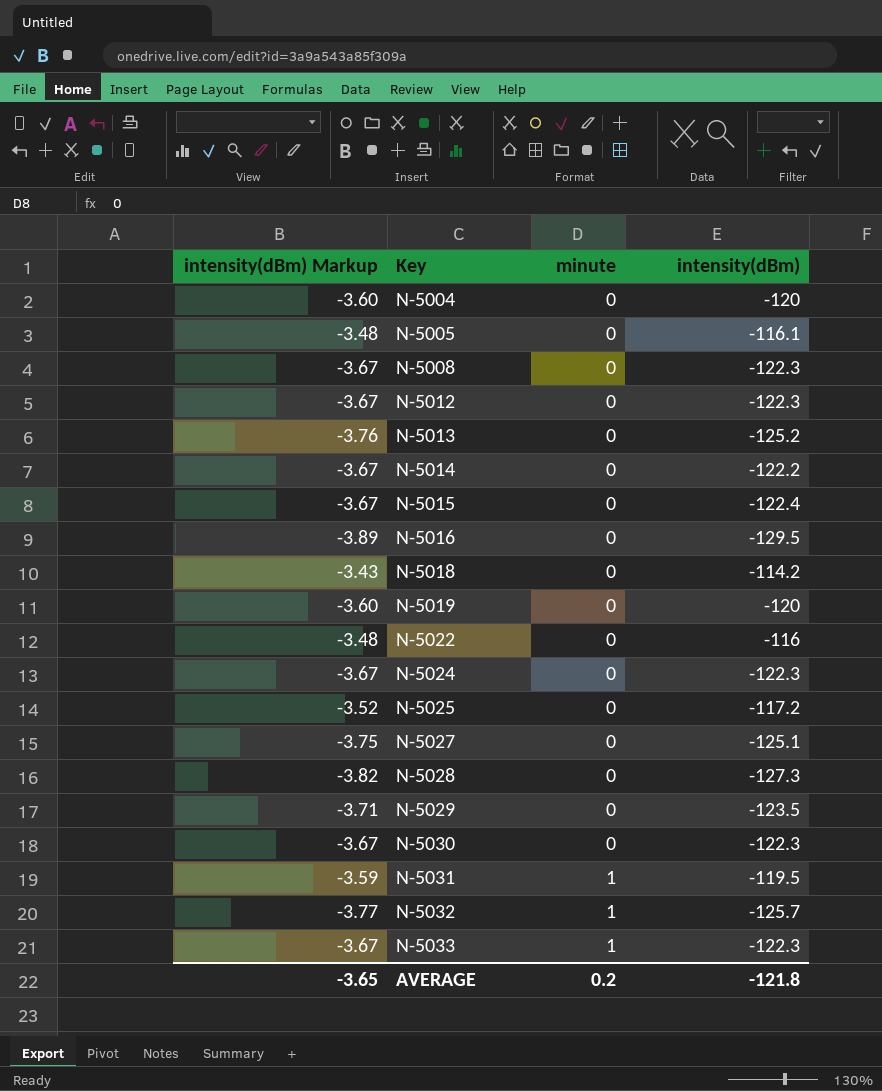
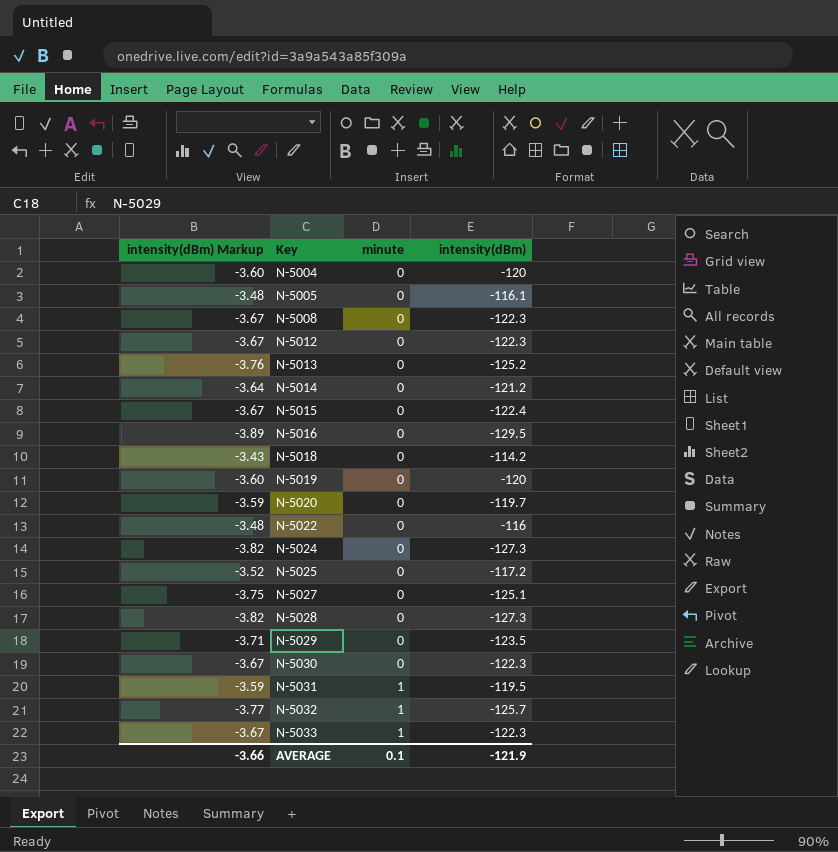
N-5014 | intensity(dBm) Markup: -3.67 -> -3.64
N-5014 | intensity(dBm): -122.2 -> -121.2
row N-5020: none -> -3.59 | 0 | -119.7
N-5024 | intensity(dBm) Markup: -3.67 -> -3.82
N-5024 | intensity(dBm): -122.3 -> -127.3
AVERAGE | intensity(dBm) Markup: -3.65 -> -3.66
AVERAGE | minute: 0.2 -> 0.1
AVERAGE | intensity(dBm): -121.8 -> -121.9

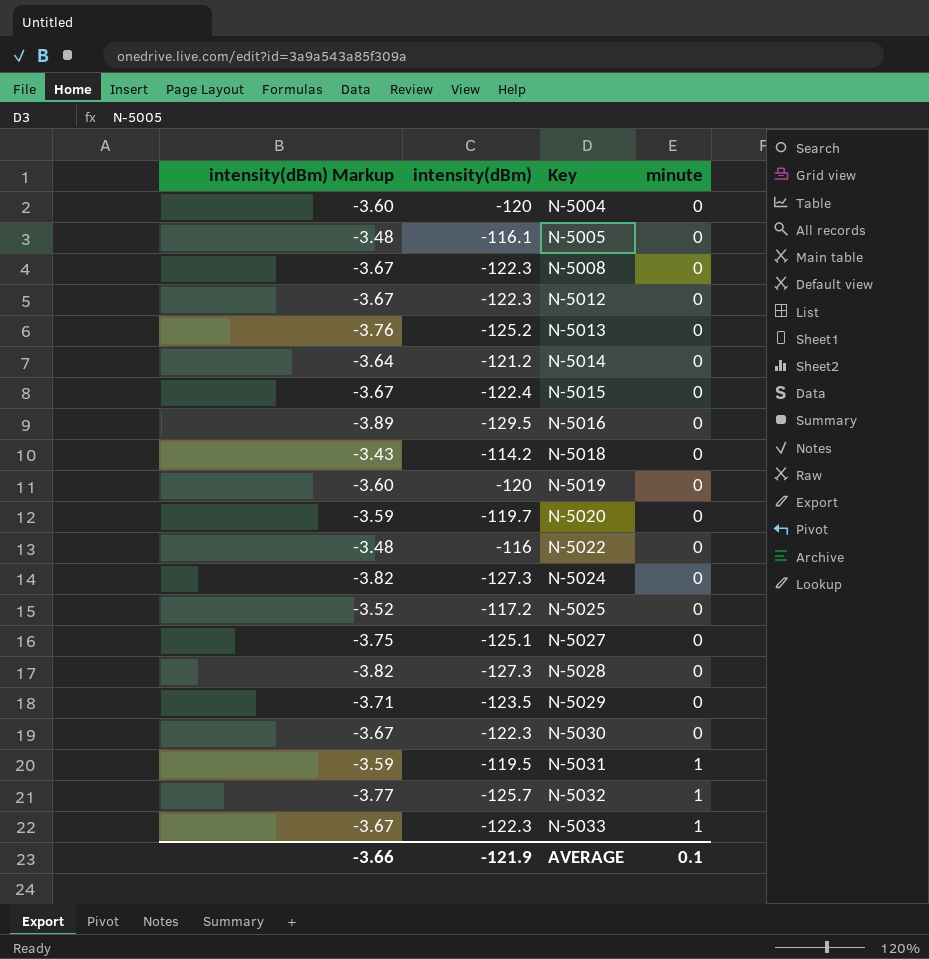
column intensity(dBm) | position: 4 -> 2

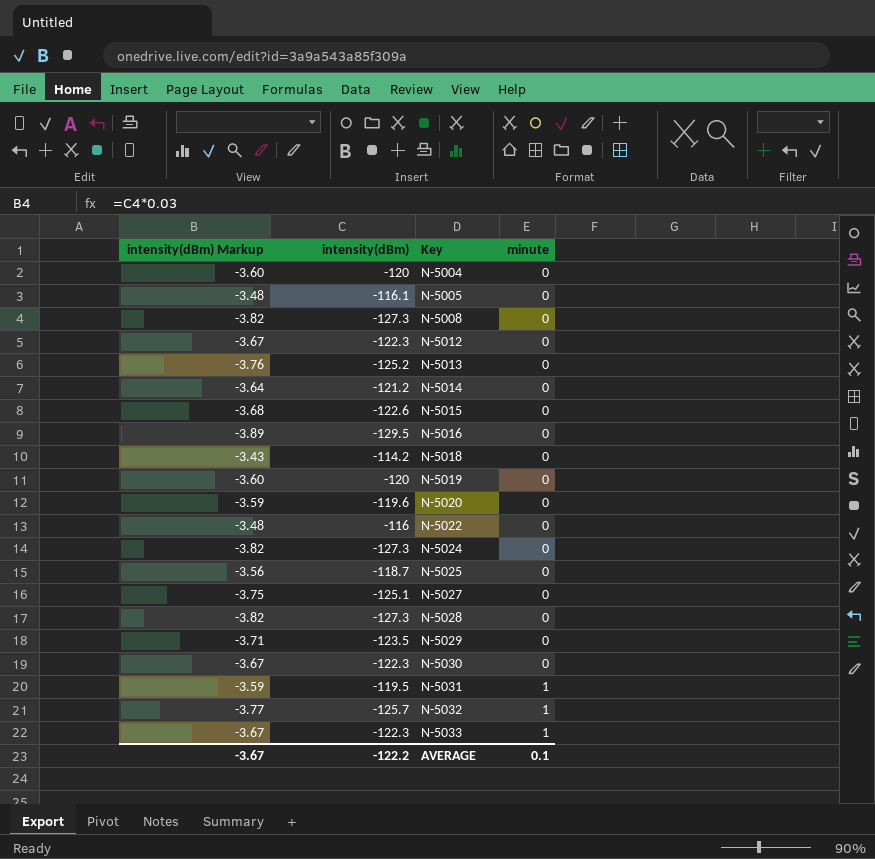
N-5008 | intensity(dBm) Markup: -3.67 -> -3.82
N-5008 | intensity(dBm): -122.3 -> -127.3
N-5015 | intensity(dBm) Markup: -3.67 -> -3.68
N-5015 | intensity(dBm): -122.4 -> -122.6
N-5020 | intensity(dBm): -119.7 -> -119.6
N-5025 | intensity(dBm) Markup: -3.52 -> -3.56
N-5025 | intensity(dBm): -117.2 -> -118.7
AVERAGE | intensity(dBm) Markup: -3.66 -> -3.67
AVERAGE | intensity(dBm): -121.9 -> -122.2

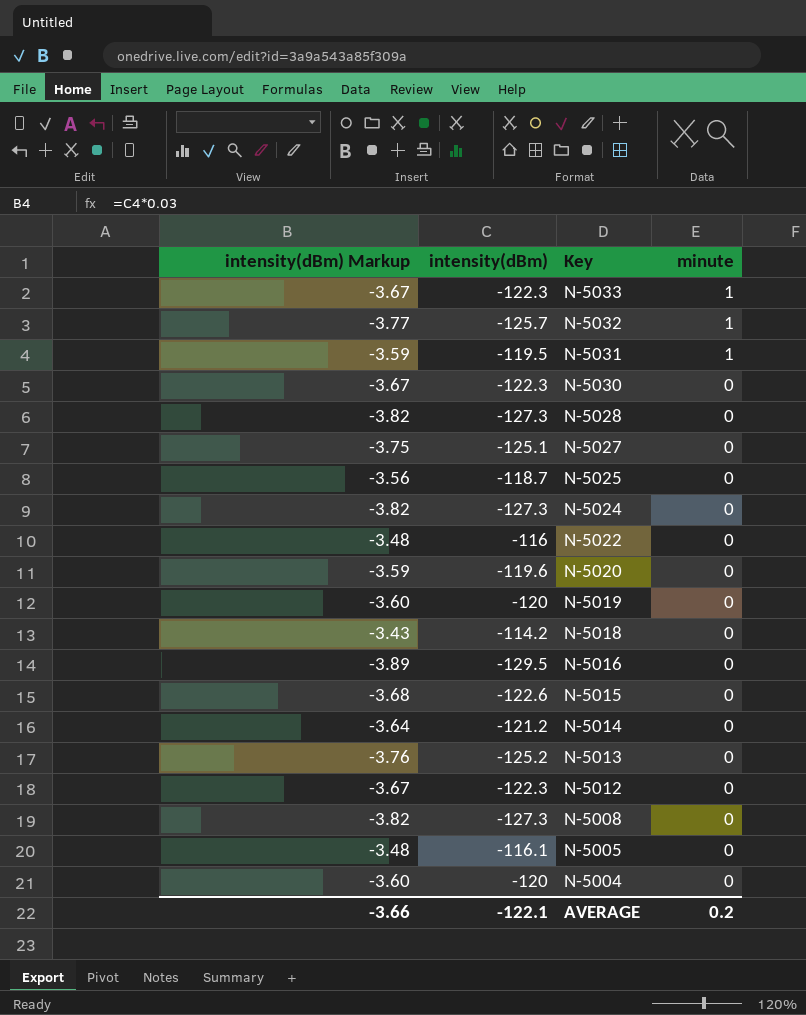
row order: Key ascending -> Key descending
row N-5029: -3.71 | -123.5 | 0 -> none
AVERAGE | intensity(dBm) Markup: -3.67 -> -3.66
AVERAGE | intensity(dBm): -122.2 -> -122.1
AVERAGE | minute: 0.1 -> 0.2

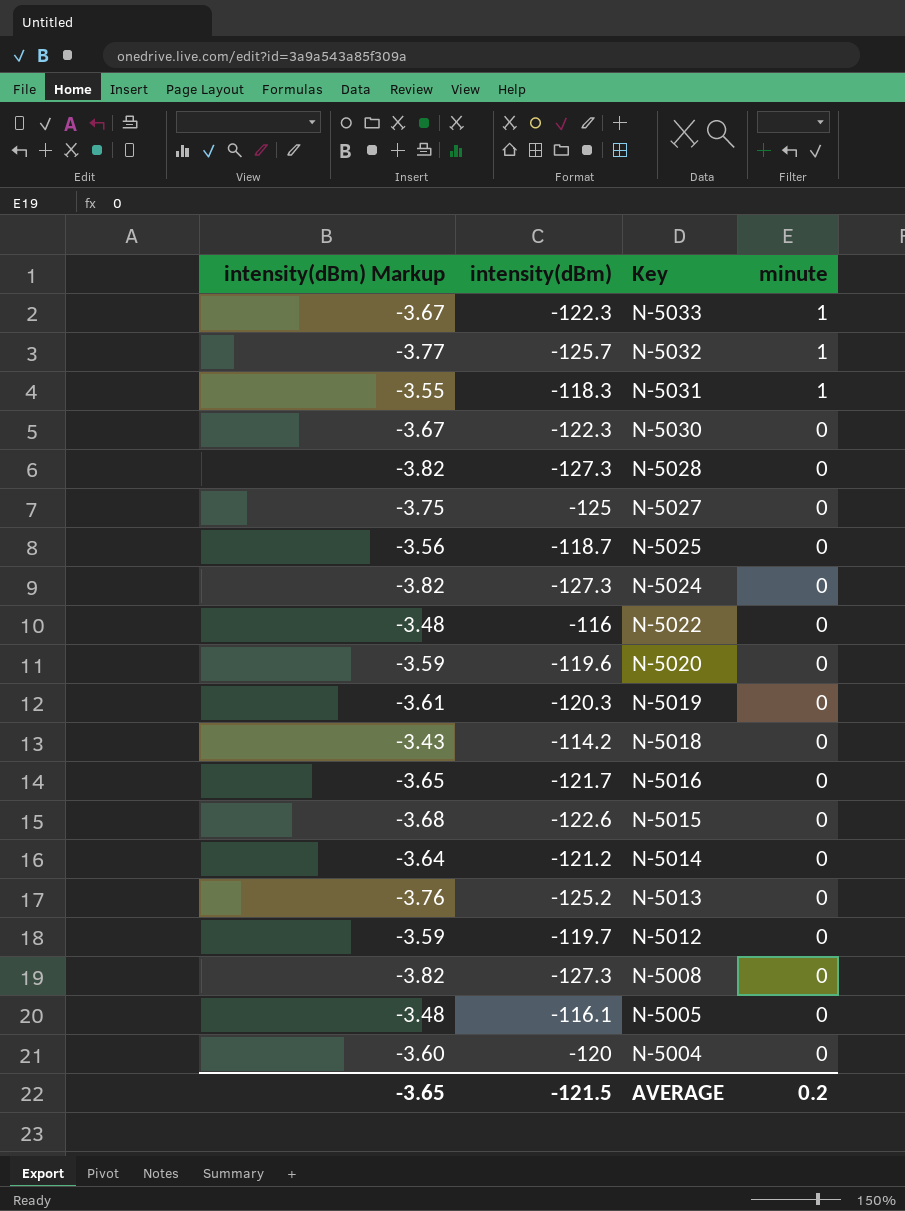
N-5031 | intensity(dBm) Markup: -3.59 -> -3.55
N-5031 | intensity(dBm): -119.5 -> -118.3
N-5027 | intensity(dBm): -125.1 -> -125
N-5019 | intensity(dBm) Markup: -3.60 -> -3.61
N-5019 | intensity(dBm): -120 -> -120.3
N-5016 | intensity(dBm) Markup: -3.89 -> -3.65
N-5016 | intensity(dBm): -129.5 -> -121.7
N-5012 | intensity(dBm) Markup: -3.67 -> -3.59
N-5012 | intensity(dBm): -122.3 -> -119.7
AVERAGE | intensity(dBm) Markup: -3.66 -> -3.65
AVERAGE | intensity(dBm): -122.1 -> -121.5

